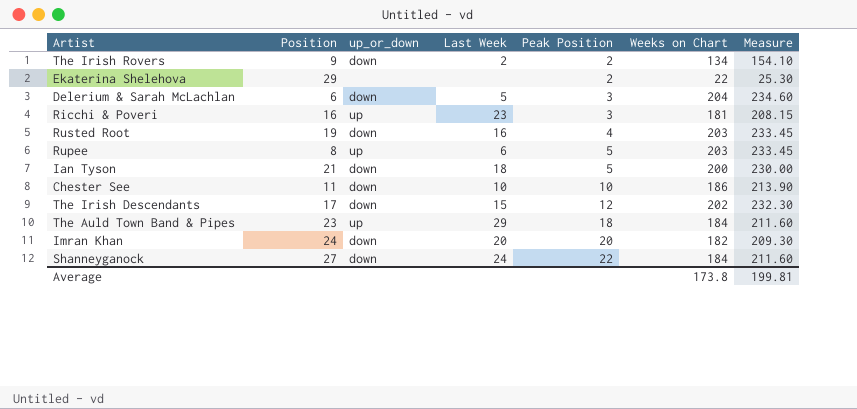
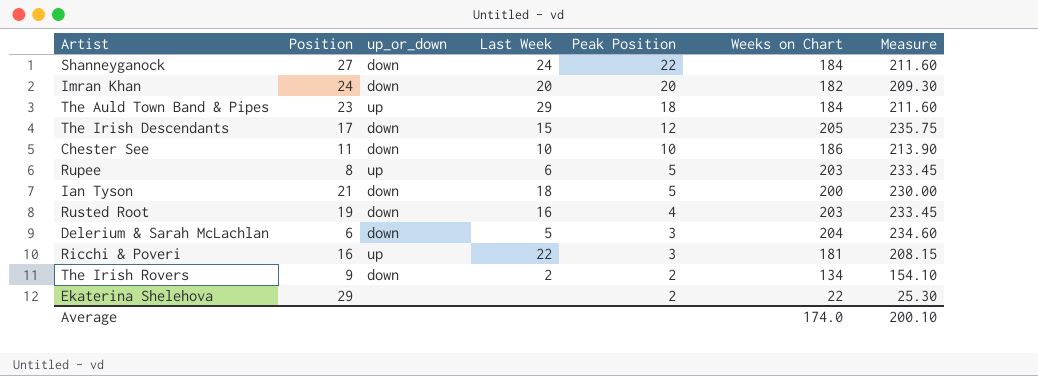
row order: Peak Position ascending -> Peak Position descending
The Irish Descendants | Weeks on Chart: 202 -> 205
The Irish Descendants | Measure: 232.30 -> 235.75
Ricchi & Poveri | Last Week: 23 -> 22
Average | Weeks on Chart: 173.8 -> 174.0
Average | Measure: 199.81 -> 200.10

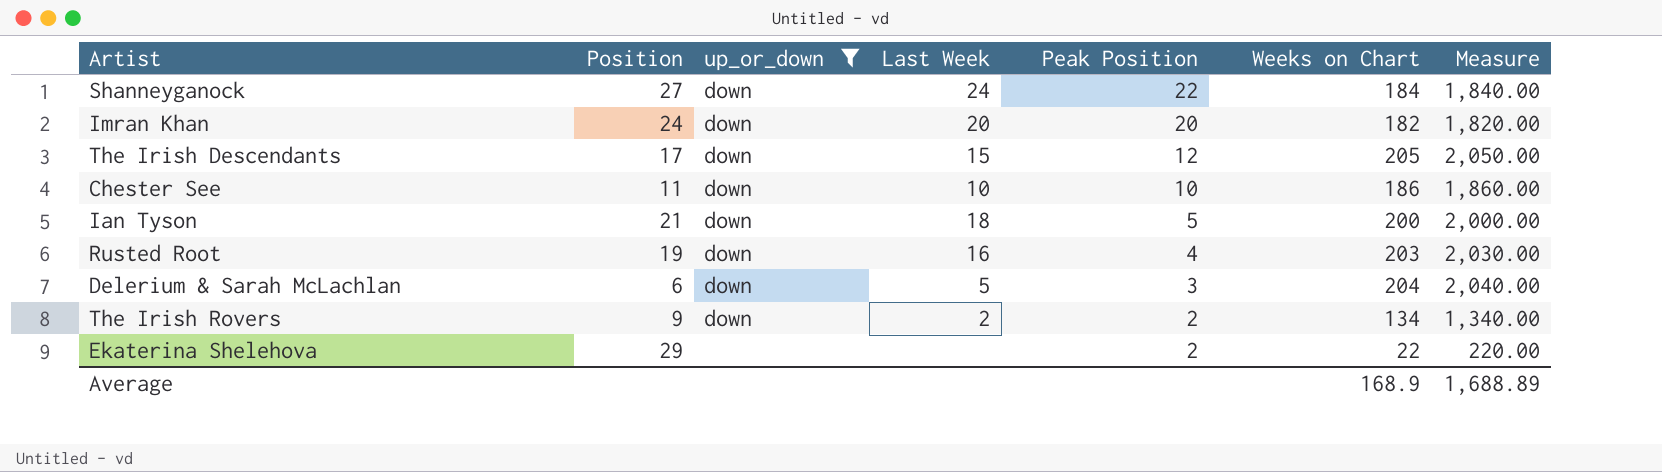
filter: none -> up_or_down != up
column Measure | formula: [Weeks on Chart] * 1.15 -> [Weeks on Chart] * 10
Average | Weeks on Chart: 174.0 -> 168.9
Average | Measure: 200.10 -> 1,688.89

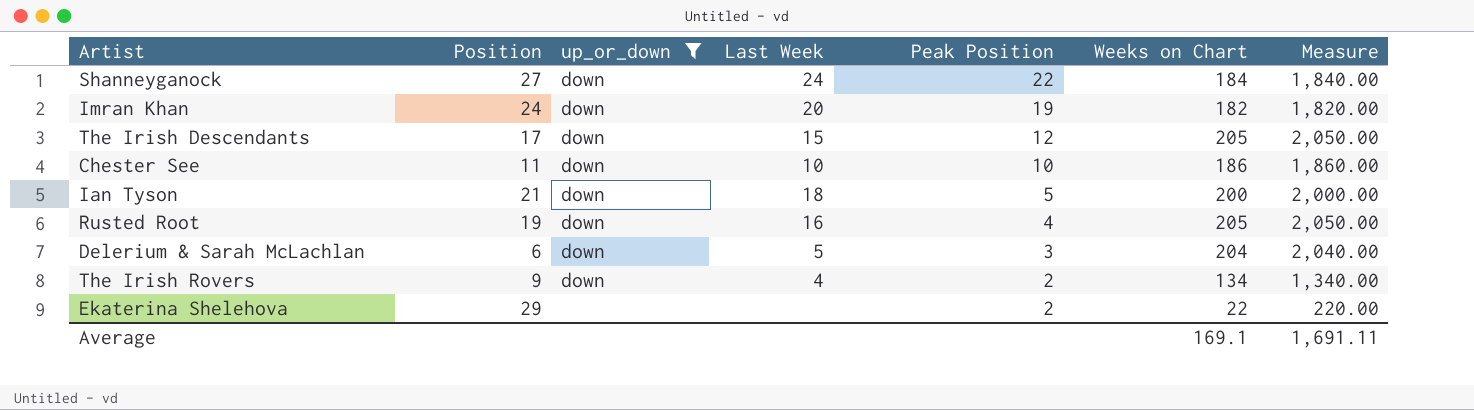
Imran Khan | Peak Position: 20 -> 19
Rusted Root | Weeks on Chart: 203 -> 205
Rusted Root | Measure: 2,030.00 -> 2,050.00
The Irish Rovers | Last Week: 2 -> 4
Average | Weeks on Chart: 168.9 -> 169.1
Average | Measure: 1,688.89 -> 1,691.11

